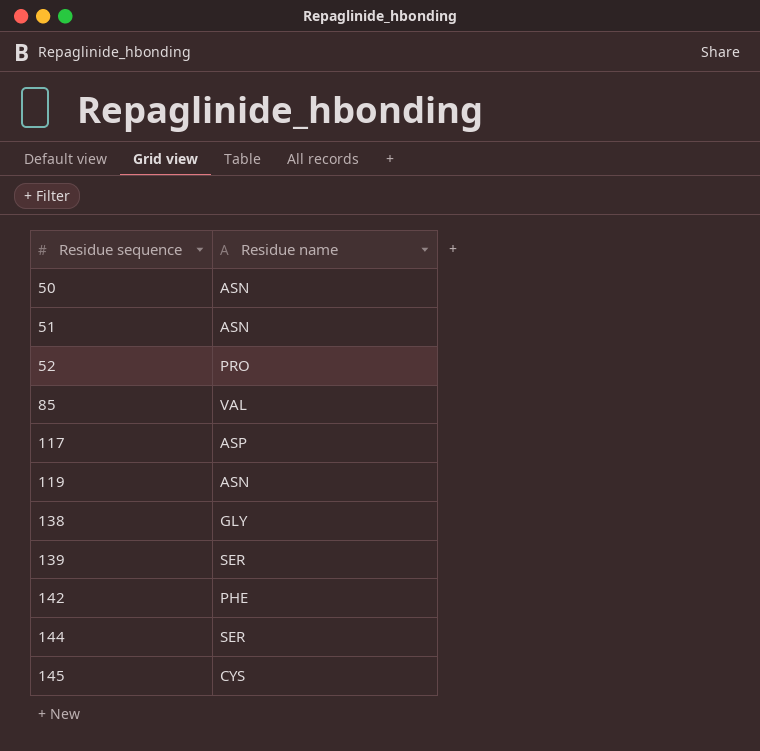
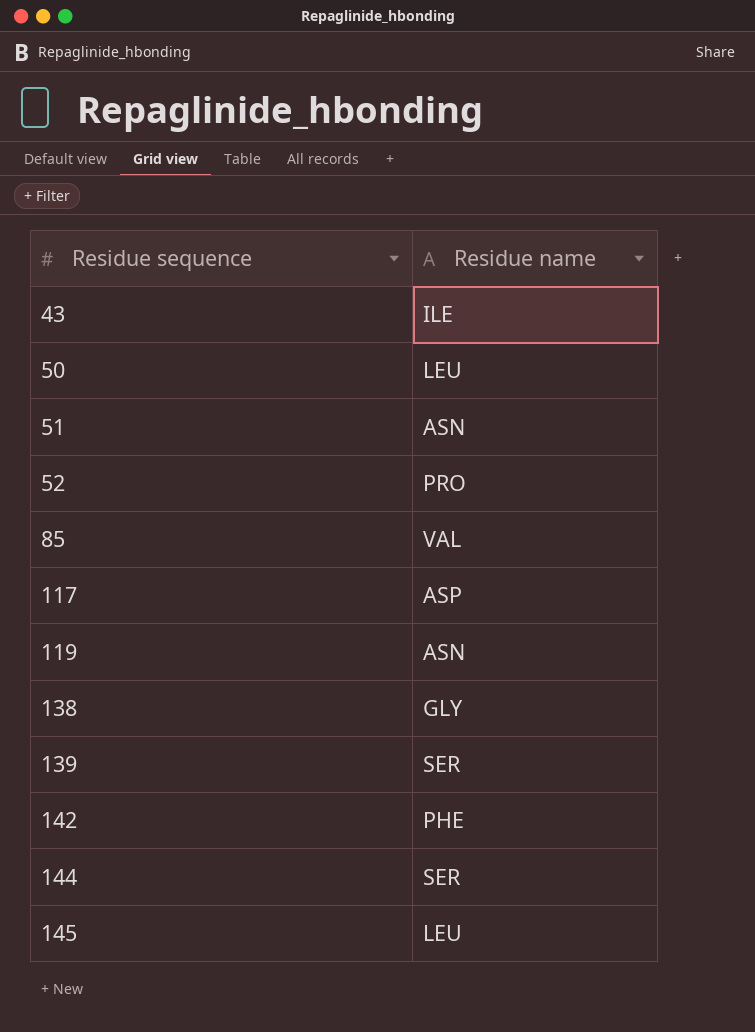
row 43: none -> ILE
50 | Residue name: ASN -> LEU
145 | Residue name: CYS -> LEU

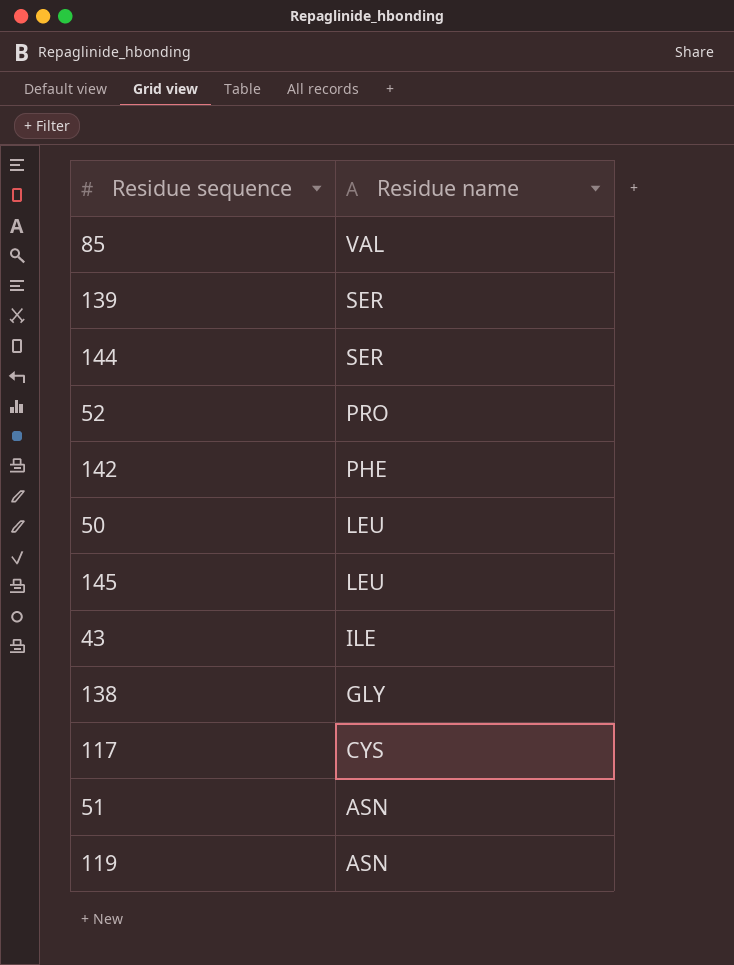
row order: Residue sequence ascending -> Residue name descending
117 | Residue name: ASP -> CYS

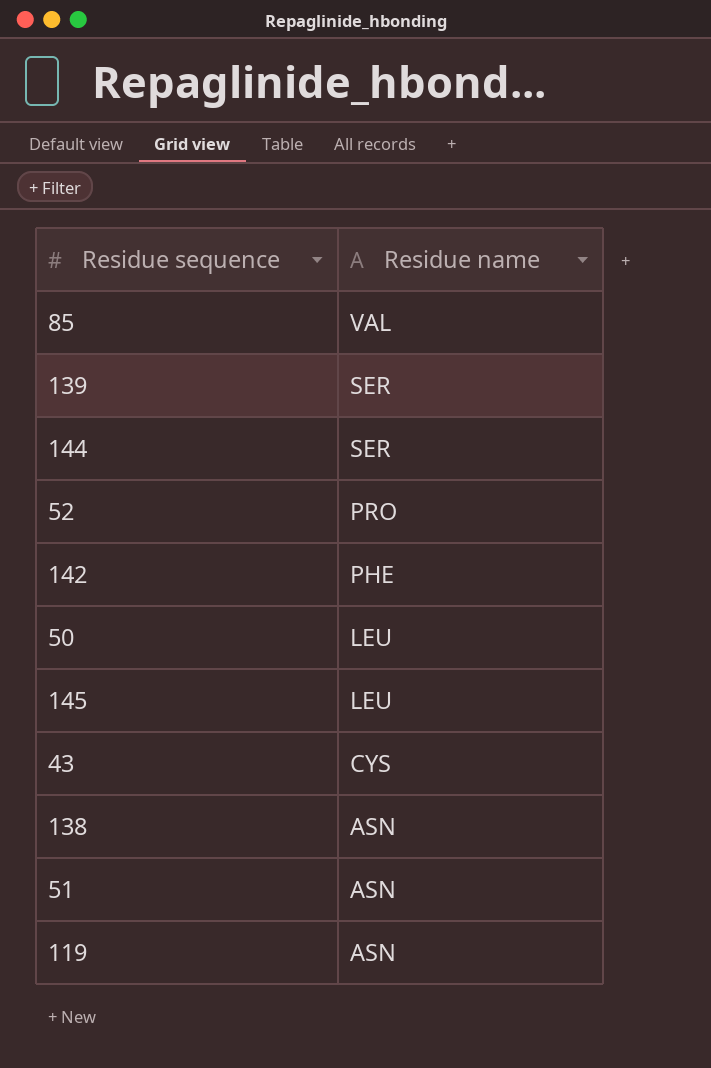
row 117: CYS -> none
43 | Residue name: ILE -> CYS
138 | Residue name: GLY -> ASN

